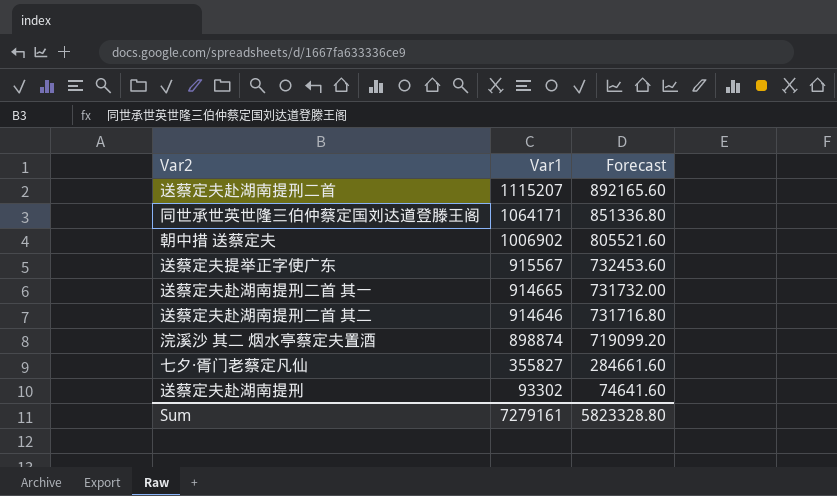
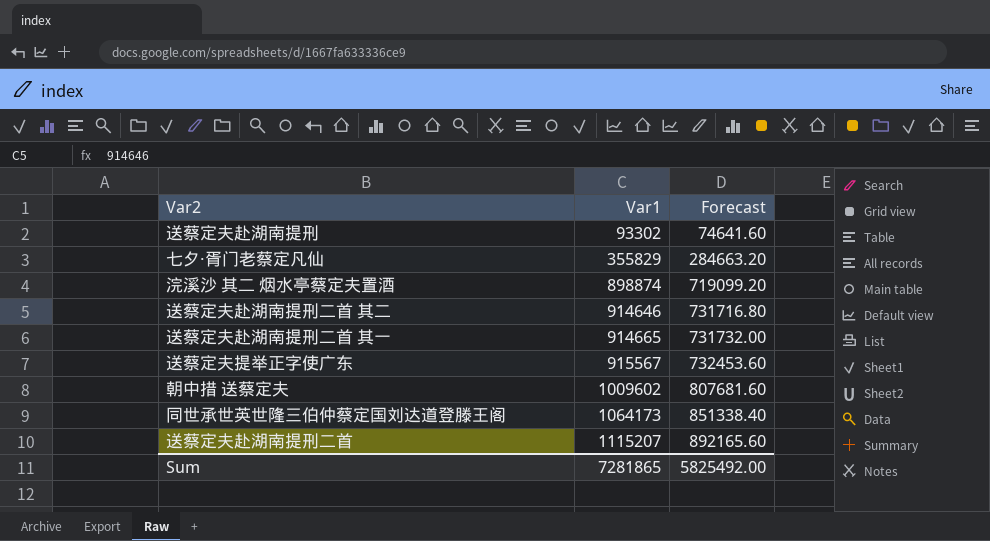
row order: Var1 descending -> Var1 ascending
七夕·胥门老蔡定凡仙 | Var1: 355827 -> 355829
七夕·胥门老蔡定凡仙 | Forecast: 284661.60 -> 284663.20
朝中措 送蔡定夫 | Var1: 1006902 -> 1009602
朝中措 送蔡定夫 | Forecast: 805521.60 -> 807681.60
同世承世英世隆三伯仲蔡定国刘达道登滕王阁 | Var1: 1064171 -> 1064173
同世承世英世隆三伯仲蔡定国刘达道登滕王阁 | Forecast: 851336.80 -> 851338.40
Sum | Var1: 7279161 -> 7281865
Sum | Forecast: 5823328.80 -> 5825492.00

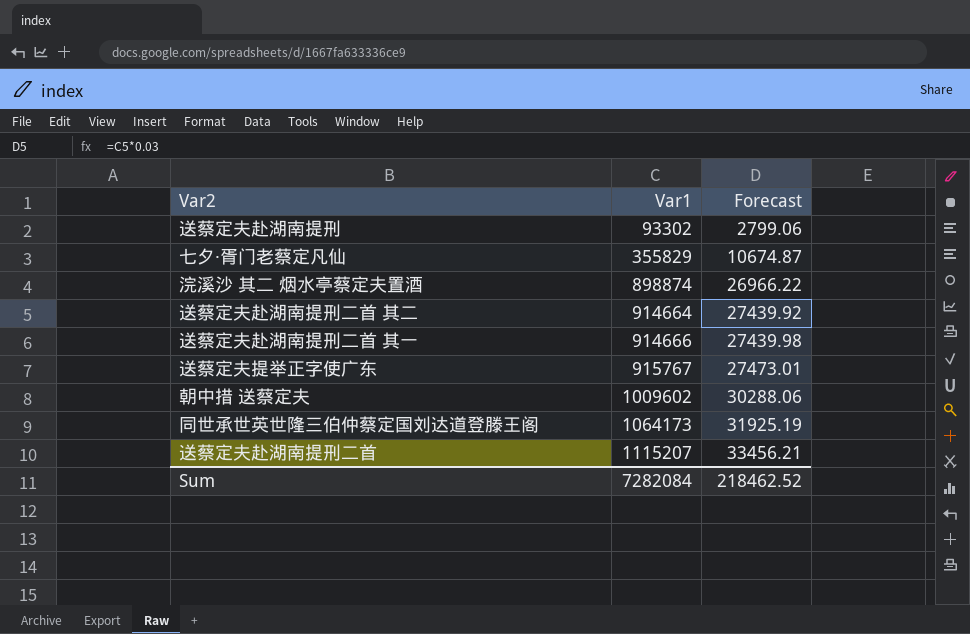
column Forecast | formula: [Var1] * 0.8 -> [Var1] * 0.03
送蔡定夫赴湖南提刑二首 其二 | Var1: 914646 -> 914664
送蔡定夫赴湖南提刑二首 其一 | Var1: 914665 -> 914666
送蔡定夫提举正字使广东 | Var1: 915567 -> 915767
Sum | Var1: 7281865 -> 7282084
Sum | Forecast: 5825492.00 -> 218462.52

